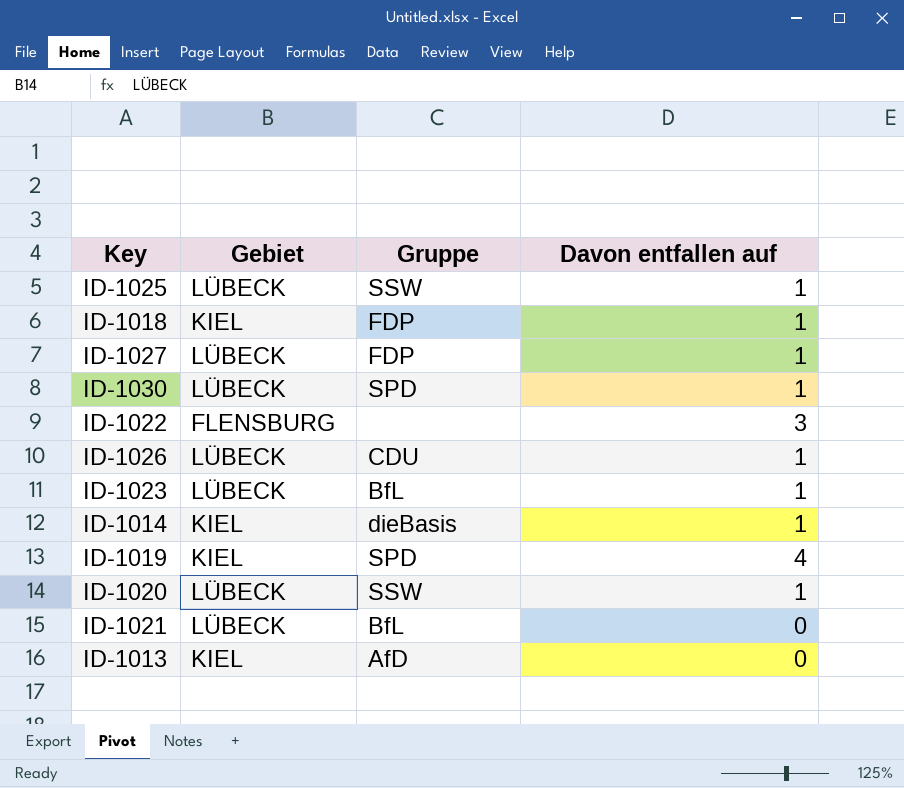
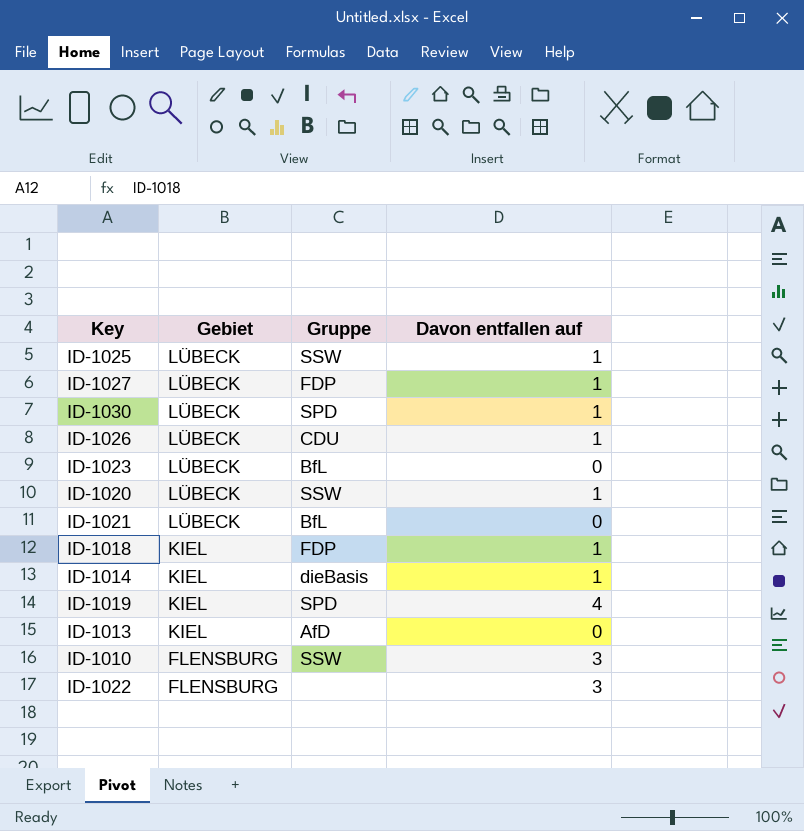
row order: none -> Gebiet descending
ID-1023 | Davon entfallen auf: 1 -> 0
row ID-1010: none -> FLENSBURG | SSW | 3

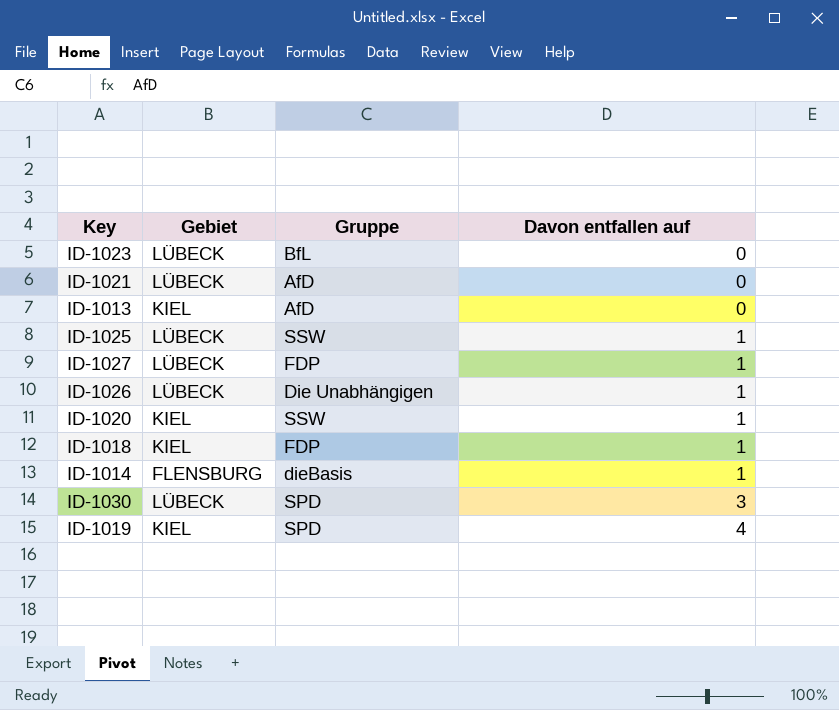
row order: Gebiet descending -> Davon entfallen auf ascending
row ID-1010: FLENSBURG | SSW | 3 -> none
row ID-1022: FLENSBURG | none | 3 -> none
ID-1021 | Gruppe: BfL -> AfD
ID-1026 | Gruppe: CDU -> Die Unabhängigen
ID-1020 | Gebiet: LÜBECK -> KIEL
ID-1014 | Gebiet: KIEL -> FLENSBURG
ID-1030 | Davon entfallen auf: 1 -> 3

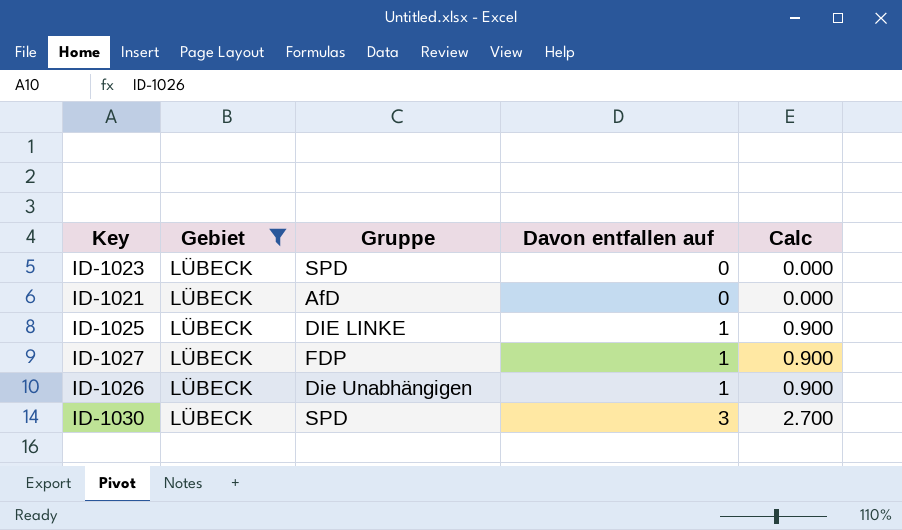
filter: none -> Gebiet = LÜBECK
column Calc | formula: none -> [Davon entfallen auf] * 0.9
ID-1023 | Gruppe: BfL -> SPD
ID-1025 | Gruppe: SSW -> DIE LINKE

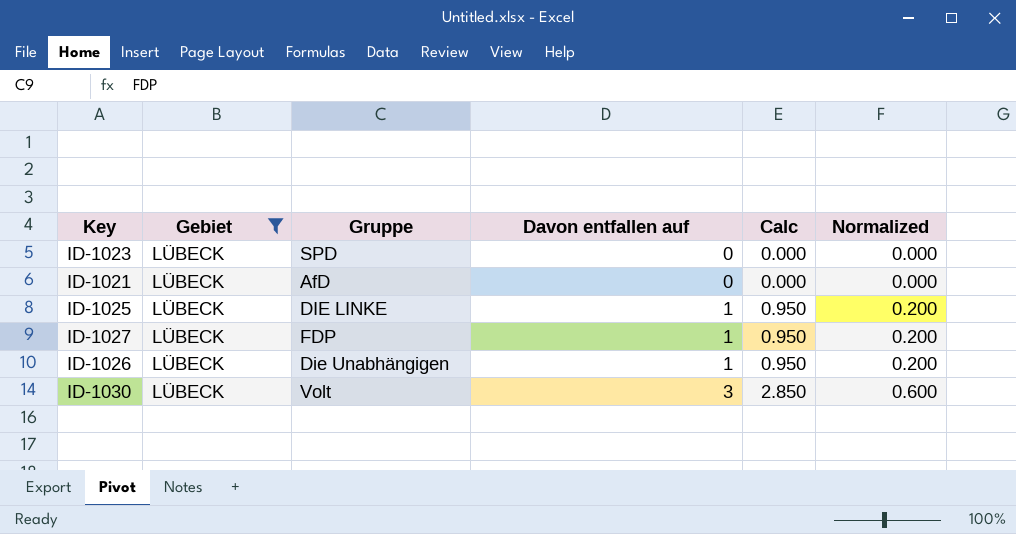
column Calc | formula: [Davon entfallen auf] * 0.9 -> [Davon entfallen auf] * 0.95
column Normalized | formula: none -> [Davon entfallen auf] * 0.2
ID-1030 | Gruppe: SPD -> Volt

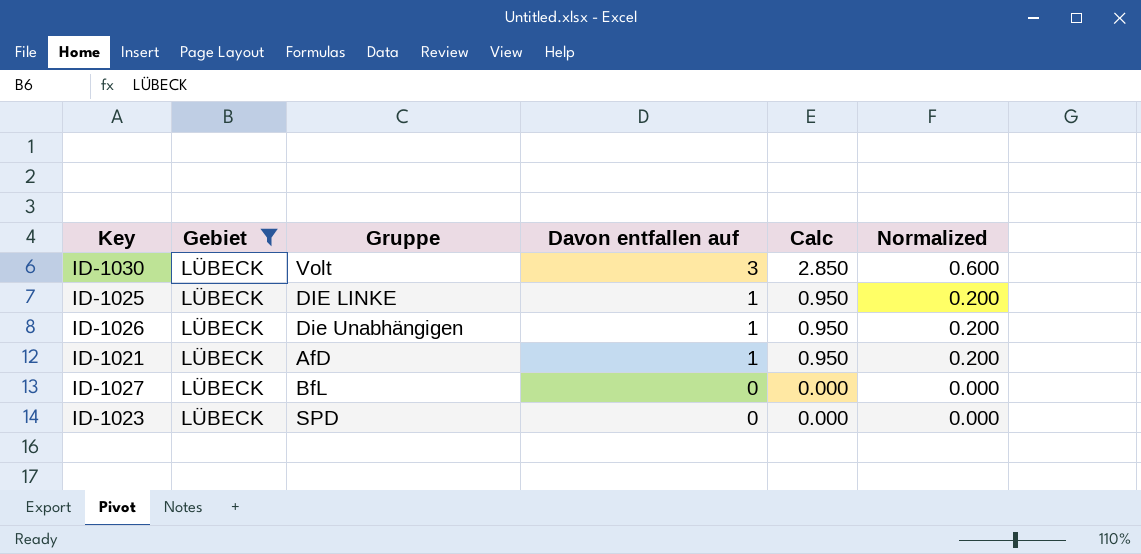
row order: Davon entfallen auf ascending -> Davon entfallen auf descending
ID-1021 | Davon entfallen auf: 0 -> 1
ID-1021 | Calc: 0.000 -> 0.950
ID-1021 | Normalized: 0.000 -> 0.200
ID-1027 | Gruppe: FDP -> BfL
ID-1027 | Davon entfallen auf: 1 -> 0
ID-1027 | Calc: 0.950 -> 0.000
ID-1027 | Normalized: 0.200 -> 0.000

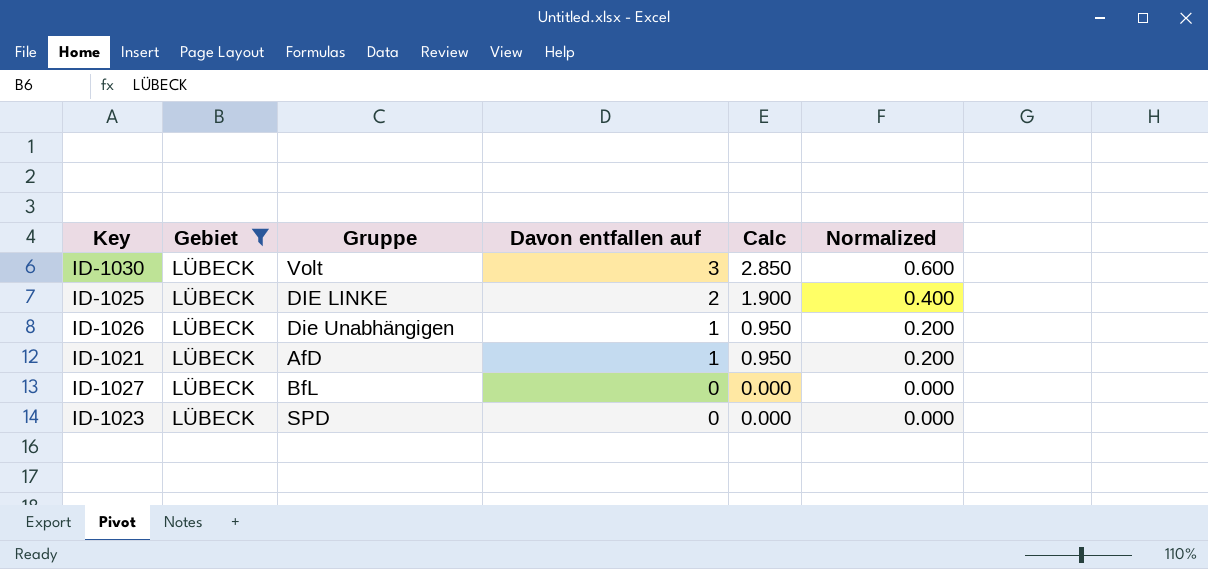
ID-1025 | Davon entfallen auf: 1 -> 2
ID-1025 | Calc: 0.950 -> 1.900
ID-1025 | Normalized: 0.200 -> 0.400

